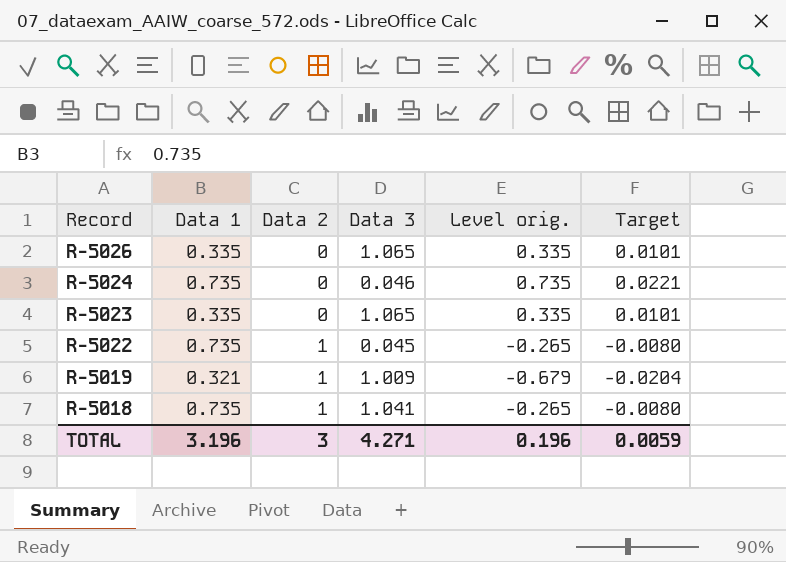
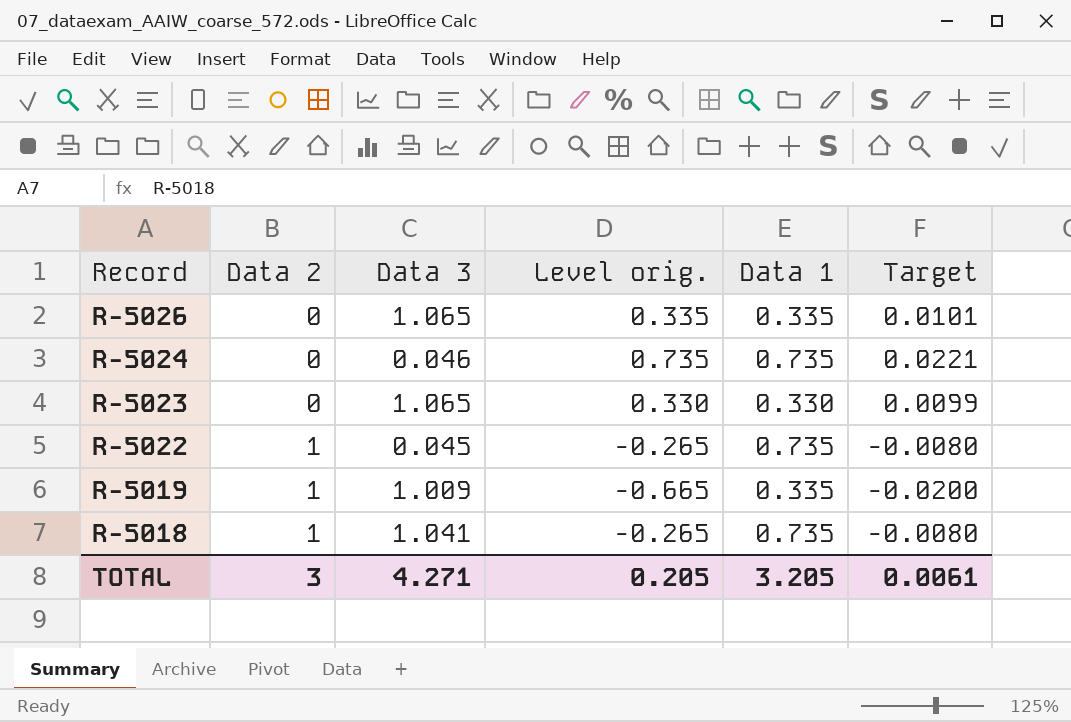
column Data 1 | position: 2 -> 5
R-5023 | Level orig.: 0.335 -> 0.330
R-5023 | Data 1: 0.335 -> 0.330
R-5023 | Target: 0.0101 -> 0.0099
R-5019 | Level orig.: -0.679 -> -0.665
R-5019 | Data 1: 0.321 -> 0.335
R-5019 | Target: -0.0204 -> -0.0200
TOTAL | Level orig.: 0.196 -> 0.205
TOTAL | Data 1: 3.196 -> 3.205
TOTAL | Target: 0.0059 -> 0.0061

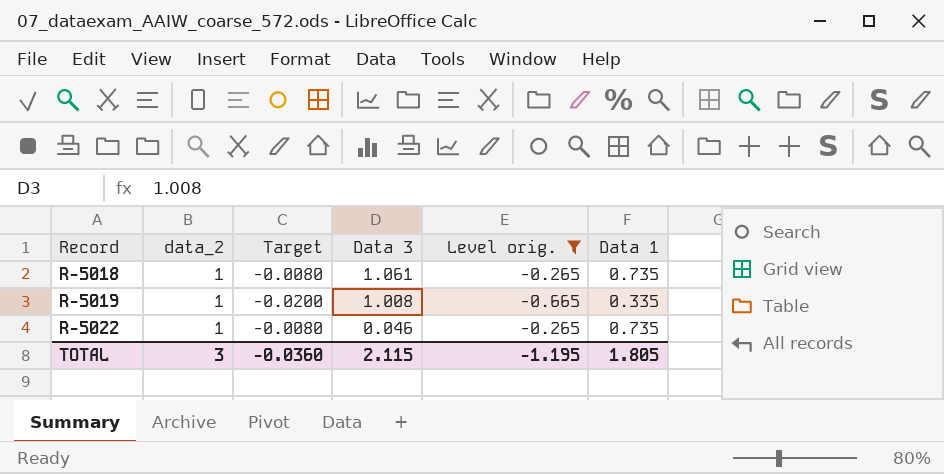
filter: none -> Level orig. <= -0.265
row order: Record descending -> Record ascending
column name: Data 2 -> data_2
column Target | position: 6 -> 3
R-5018 | Data 3: 1.041 -> 1.061
R-5019 | Data 3: 1.009 -> 1.008
R-5022 | Data 3: 0.045 -> 0.046
TOTAL | Target: 0.0061 -> -0.0360
TOTAL | Data 3: 4.271 -> 2.115
TOTAL | Level orig.: 0.205 -> -1.195
TOTAL | Data 1: 3.205 -> 1.805

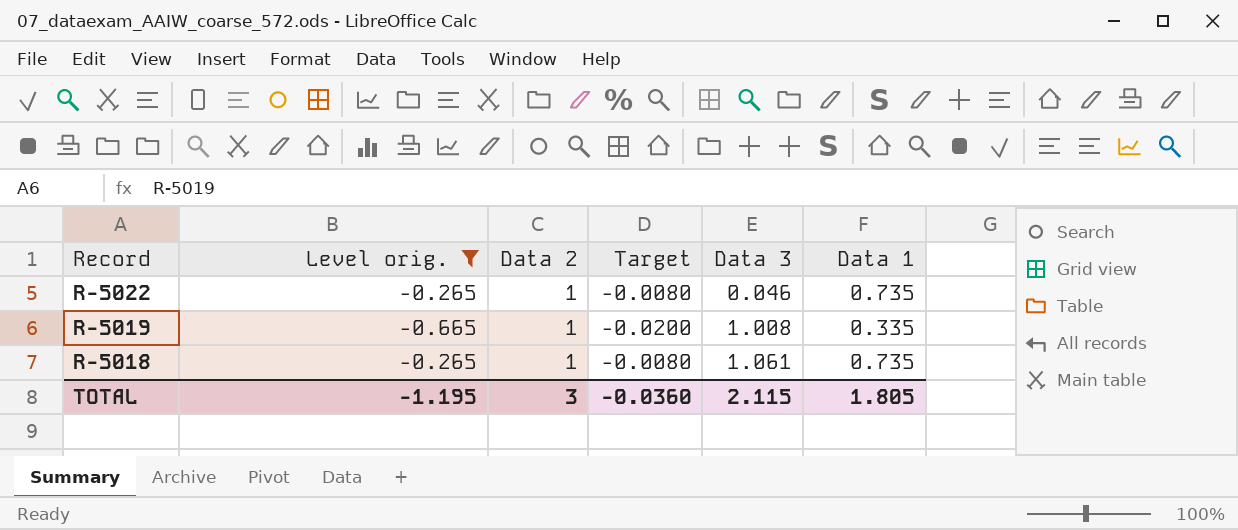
row order: Record ascending -> Record descending
column Level orig. | position: 5 -> 2
column name: data_2 -> Data 2

